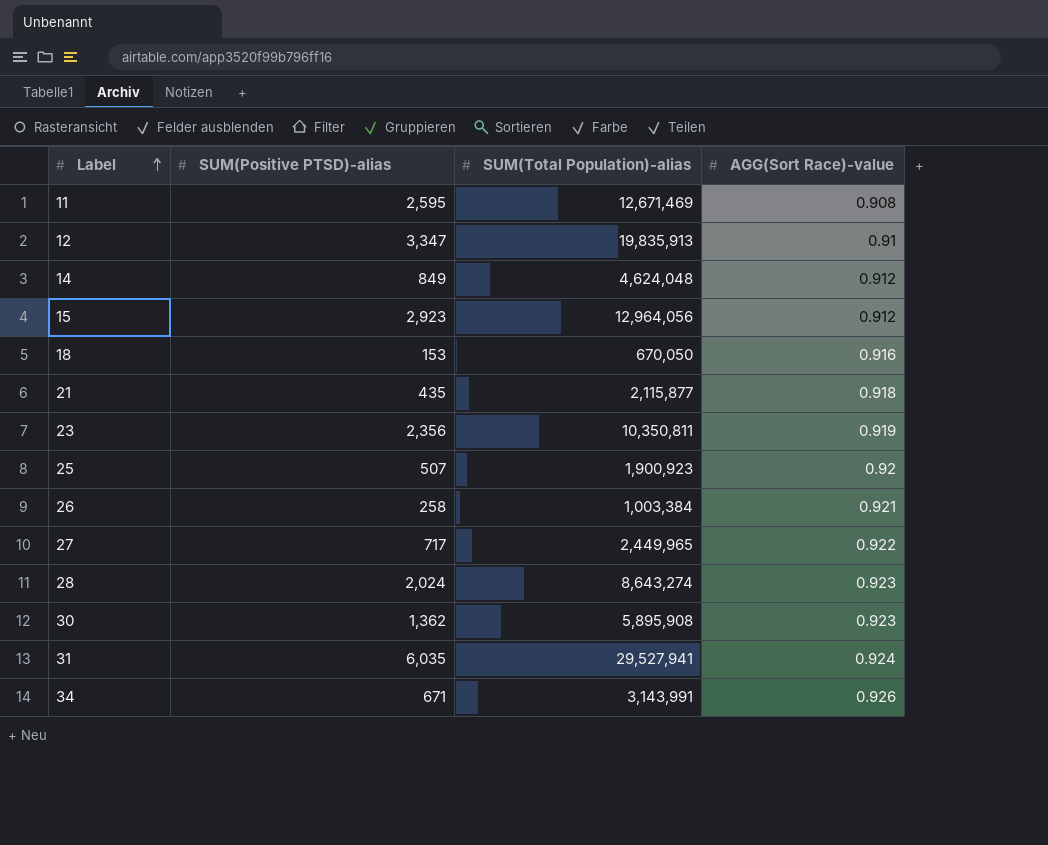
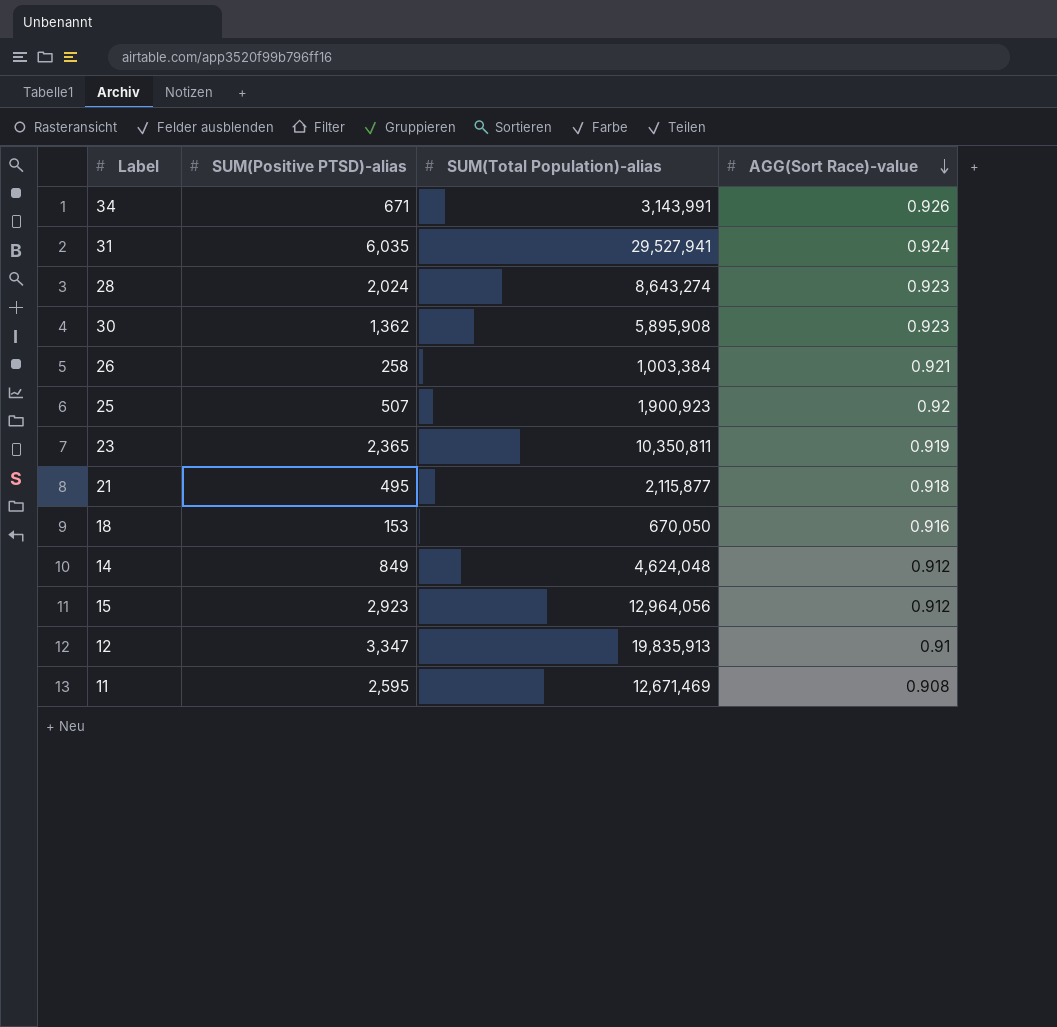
row order: Label ascending -> AGG(Sort Race)-value descending
row 27: 717 | 2,449,965 | 0.922 -> none
23 | SUM(Positive PTSD)-alias: 2,356 -> 2,365
21 | SUM(Positive PTSD)-alias: 435 -> 495

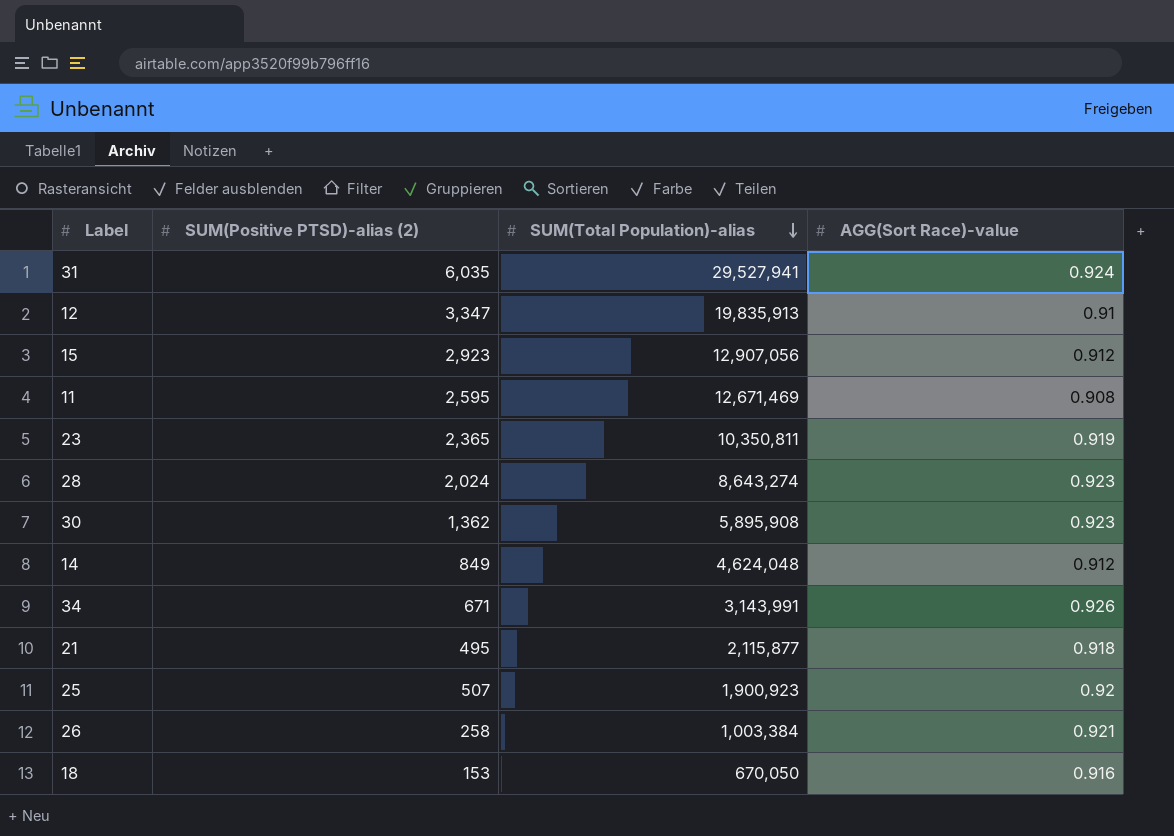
row order: AGG(Sort Race)-value descending -> SUM(Total Population)-alias descending
column name: SUM(Positive PTSD)-alias -> SUM(Positive PTSD)-alias (2)
15 | SUM(Total Population)-alias: 12,964,056 -> 12,907,056

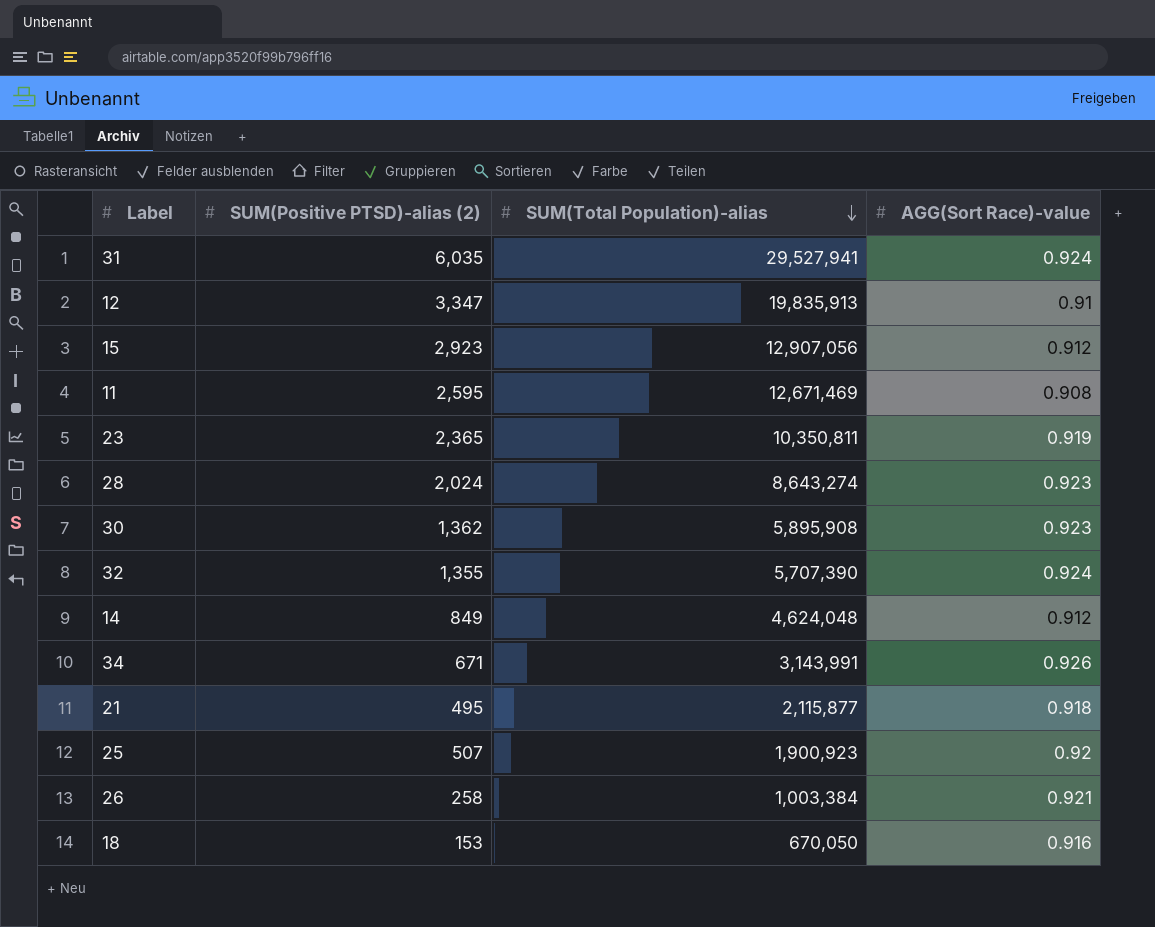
row 32: none -> 1,355 | 5,707,390 | 0.924

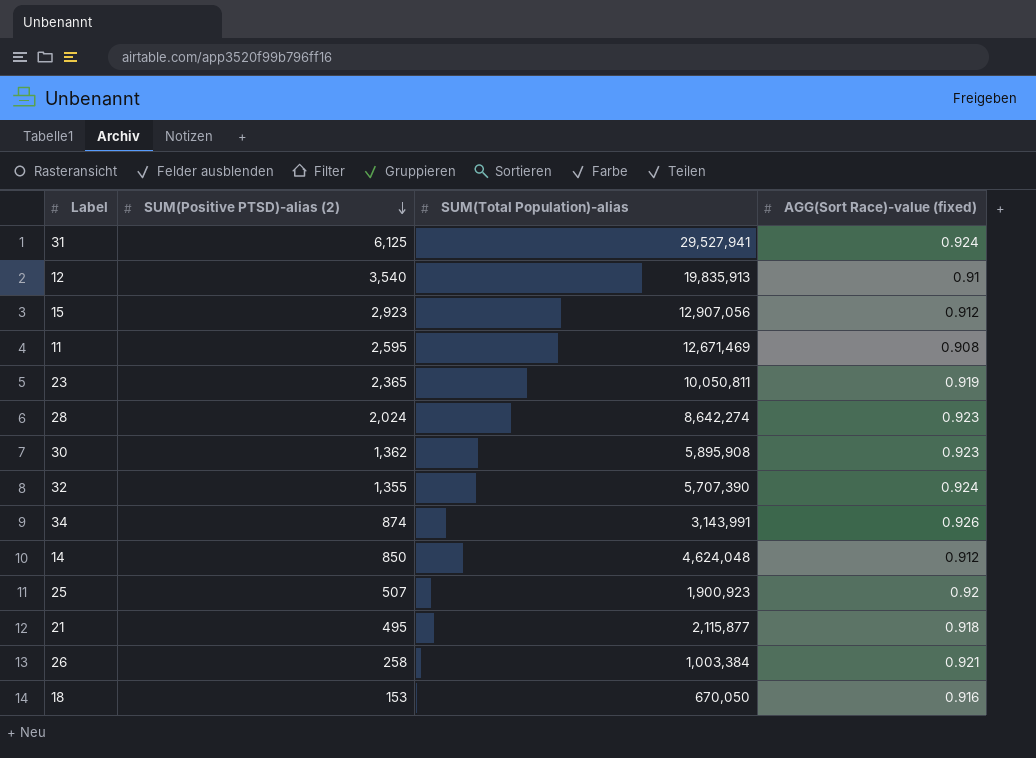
row order: SUM(Total Population)-alias descending -> SUM(Positive PTSD)-alias (2) descending
column name: AGG(Sort Race)-value -> AGG(Sort Race)-value (fixed)
31 | SUM(Positive PTSD)-alias (2): 6,035 -> 6,125
12 | SUM(Positive PTSD)-alias (2): 3,347 -> 3,540
23 | SUM(Total Population)-alias: 10,350,811 -> 10,050,811
28 | SUM(Total Population)-alias: 8,643,274 -> 8,642,274
34 | SUM(Positive PTSD)-alias (2): 671 -> 874
14 | SUM(Positive PTSD)-alias (2): 849 -> 850

